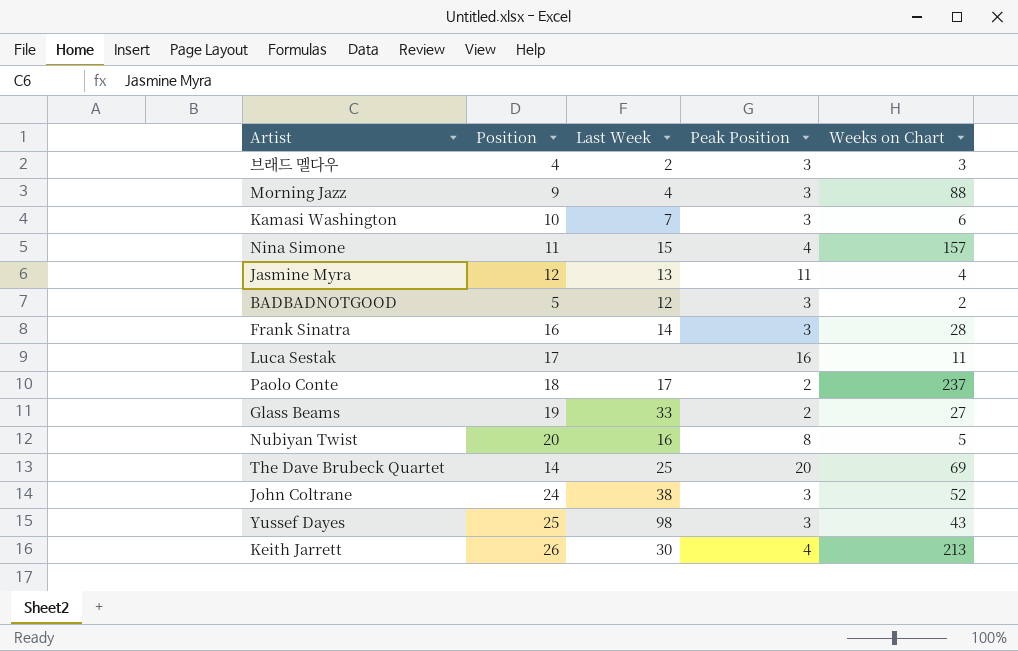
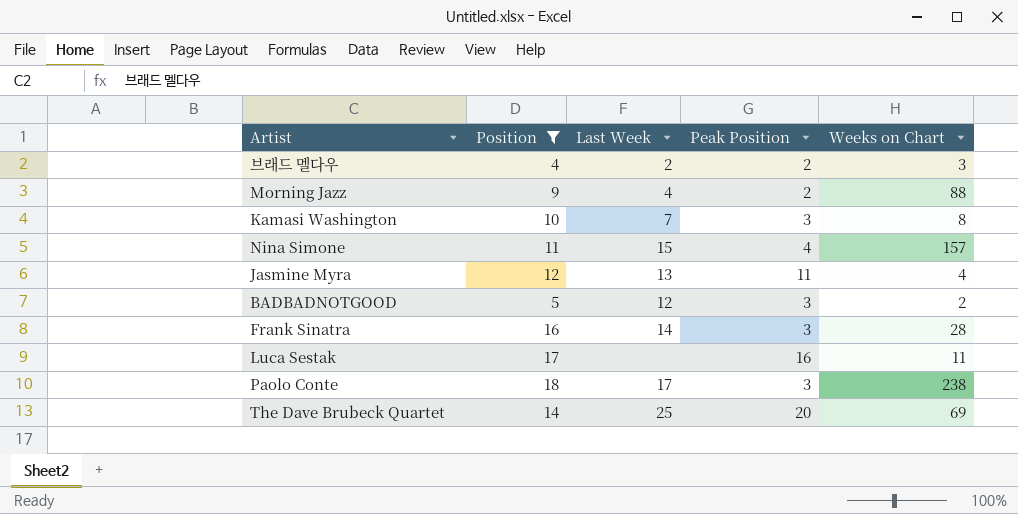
filter: none -> Position <= 18
브래드 멜다우 | Peak Position: 3 -> 2
Morning Jazz | Peak Position: 3 -> 2
Kamasi Washington | Weeks on Chart: 6 -> 8
Paolo Conte | Peak Position: 2 -> 3
Paolo Conte | Weeks on Chart: 237 -> 238

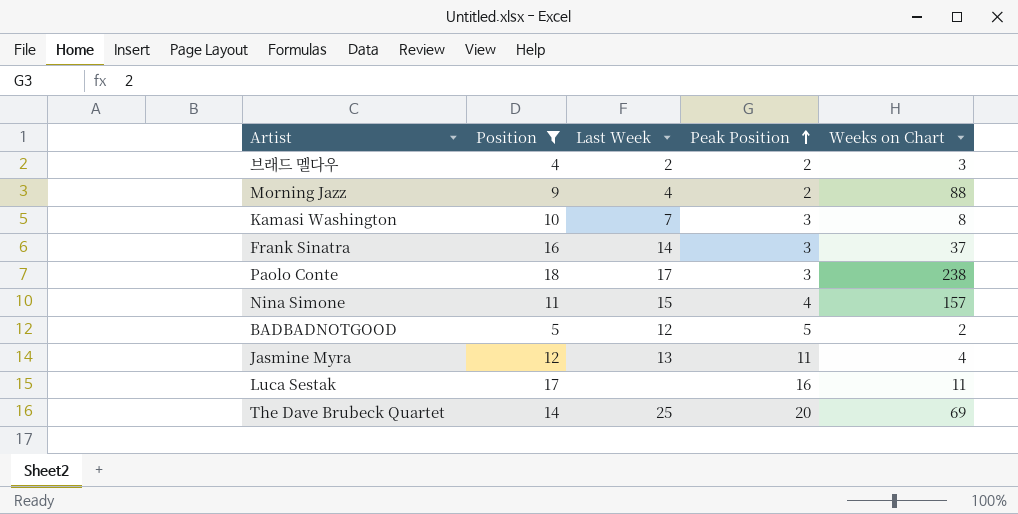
row order: none -> Peak Position ascending
Frank Sinatra | Weeks on Chart: 28 -> 37
BADBADNOTGOOD | Peak Position: 3 -> 5

